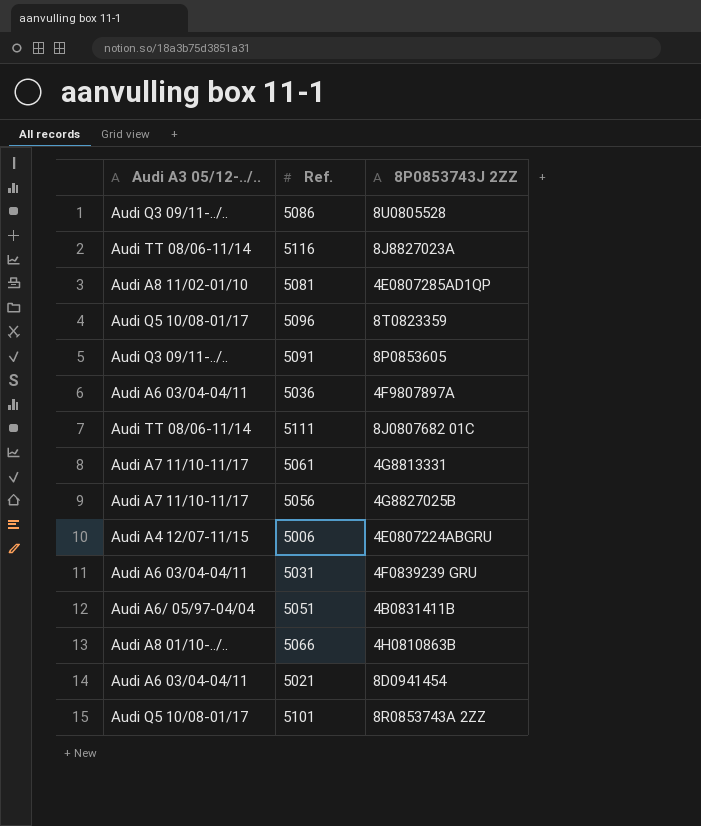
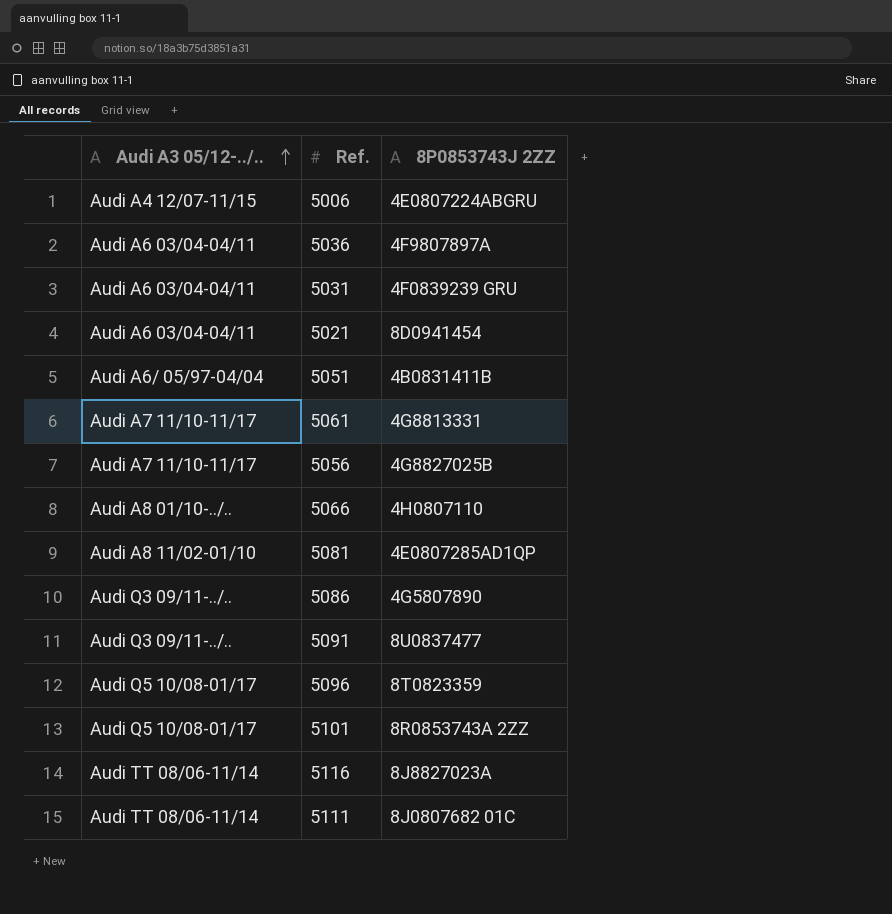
row order: none -> Audi A3 05/12-../.. ascending
5066 | 8P0853743J 2ZZ: 4H0810863B -> 4H0807110
5086 | 8P0853743J 2ZZ: 8U0805528 -> 4G5807890
5091 | 8P0853743J 2ZZ: 8P0853605 -> 8U0837477

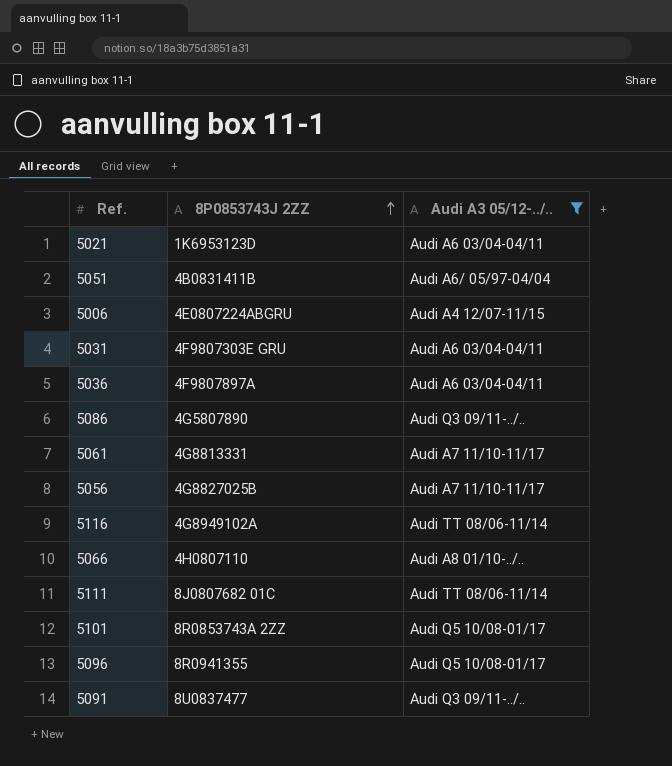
filter: none -> Audi A3 05/12-../.. != Audi A8 11/02-01/10
row order: Audi A3 05/12-../.. ascending -> 8P0853743J 2ZZ ascending
column Audi A3 05/12-../.. | position: 1 -> 3
5021 | 8P0853743J 2ZZ: 8D0941454 -> 1K6953123D
5031 | 8P0853743J 2ZZ: 4F0839239 GRU -> 4F9807303E GRU
5116 | 8P0853743J 2ZZ: 8J8827023A -> 4G8949102A
5096 | 8P0853743J 2ZZ: 8T0823359 -> 8R0941355

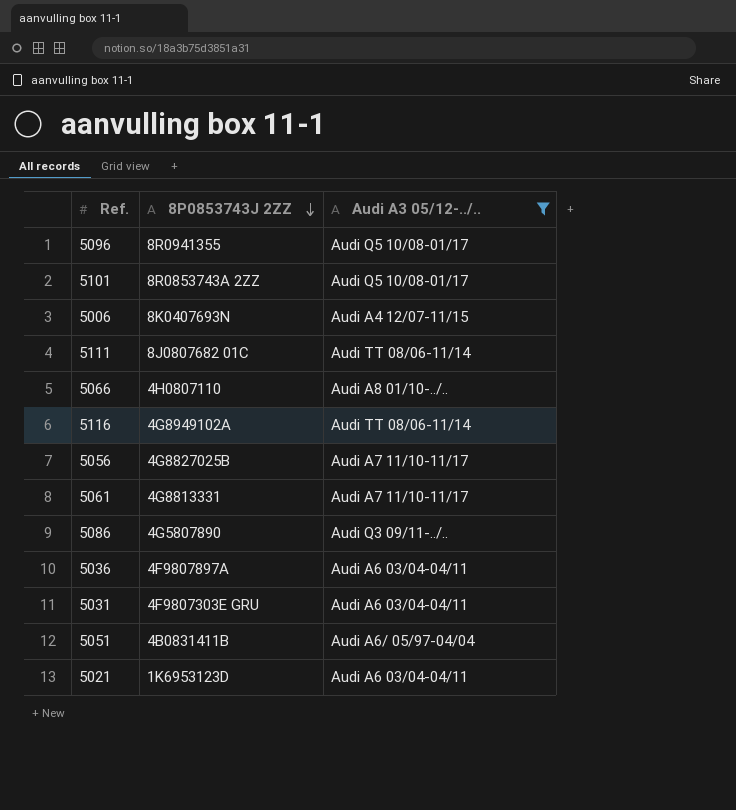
row order: 8P0853743J 2ZZ ascending -> 8P0853743J 2ZZ descending
row 5091: 8U0837477 | Audi Q3 09/11-../.. -> none
5006 | 8P0853743J 2ZZ: 4E0807224ABGRU -> 8K0407693N

